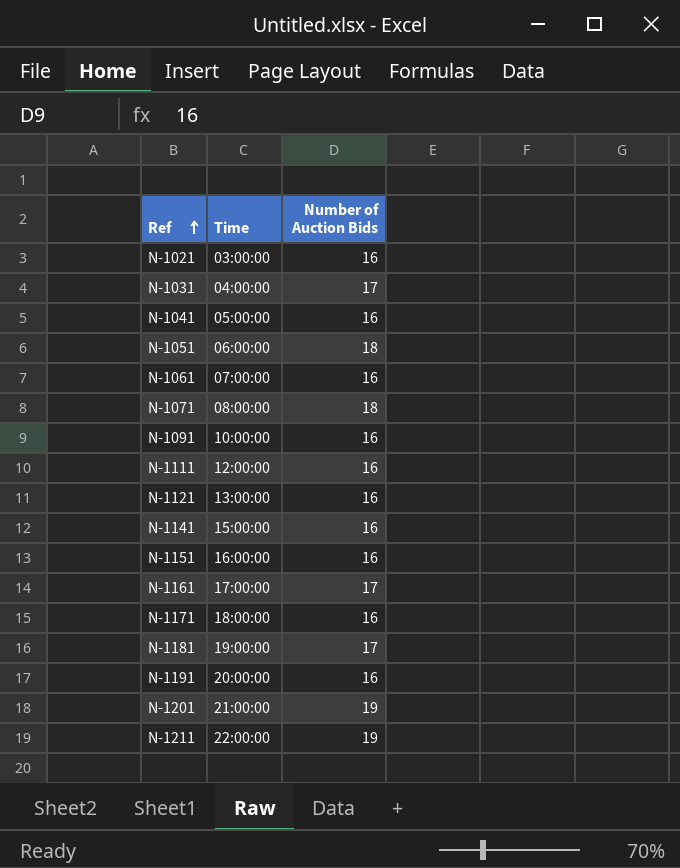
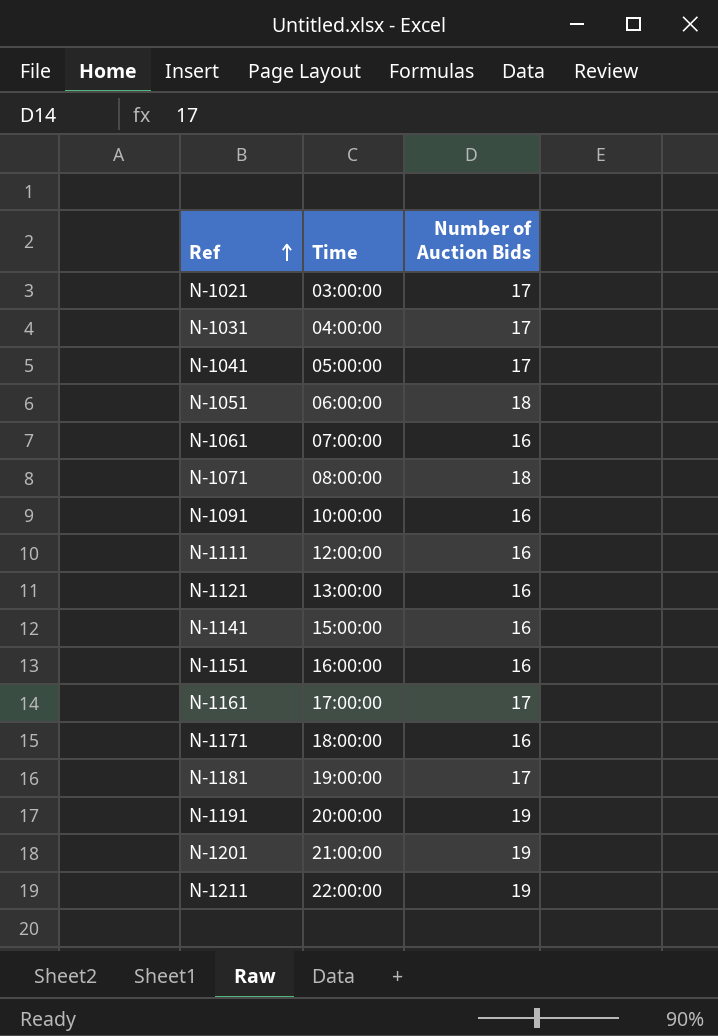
N-1021 | Number of Auction Bids: 16 -> 17
N-1041 | Number of Auction Bids: 16 -> 17
N-1191 | Number of Auction Bids: 16 -> 19

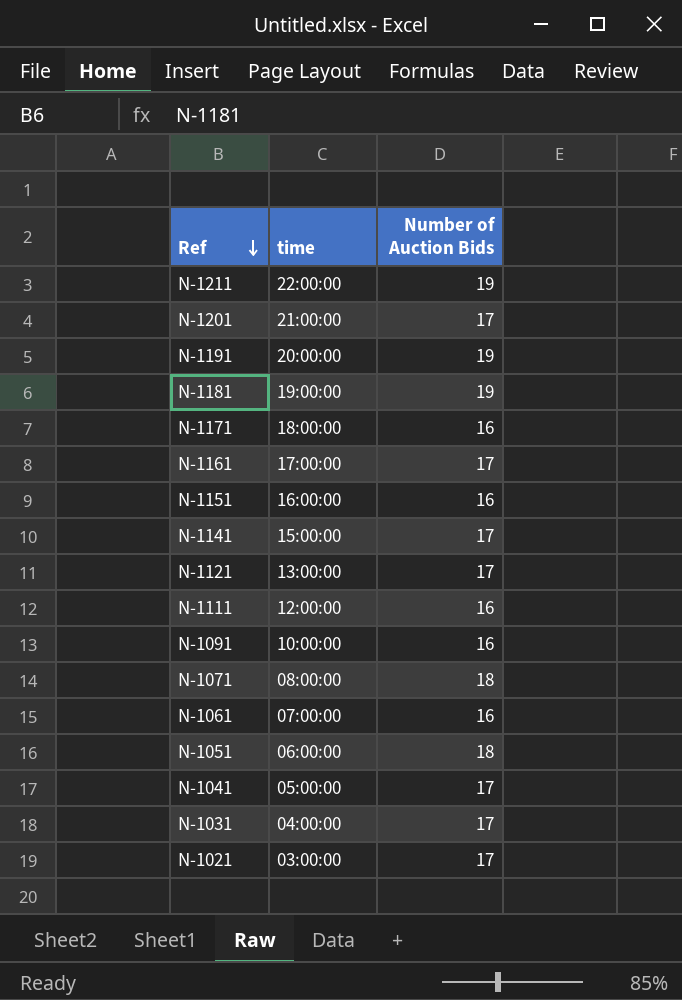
row order: Ref ascending -> Ref descending
column name: Time -> time
N-1201 | Number of Auction Bids: 19 -> 17
N-1181 | Number of Auction Bids: 17 -> 19
N-1141 | Number of Auction Bids: 16 -> 17
N-1121 | Number of Auction Bids: 16 -> 17

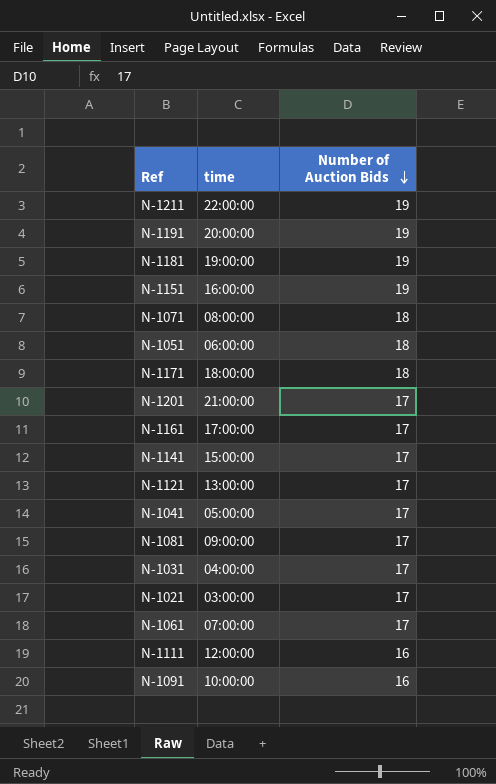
row order: Ref descending -> Number of Auction Bids descending
N-1151 | Number of Auction Bids: 16 -> 19
N-1171 | Number of Auction Bids: 16 -> 18
row N-1081: none -> 09:00:00 | 17
N-1061 | Number of Auction Bids: 16 -> 17

